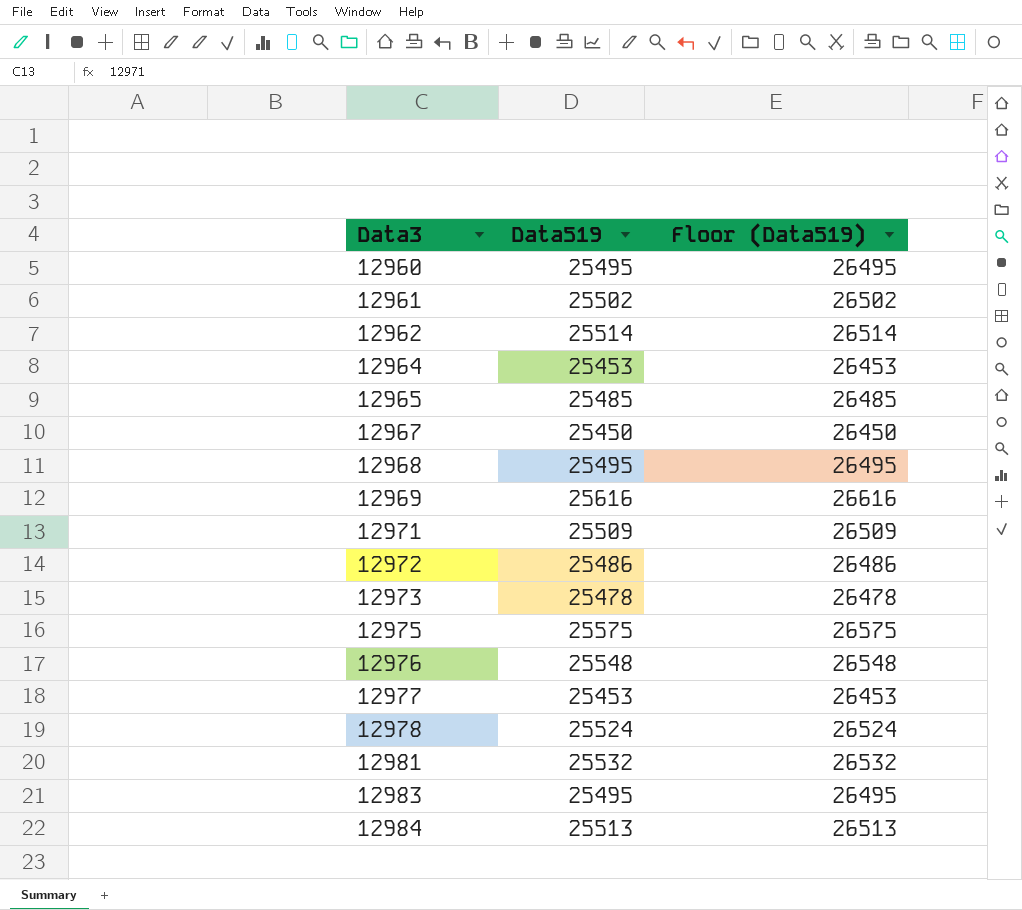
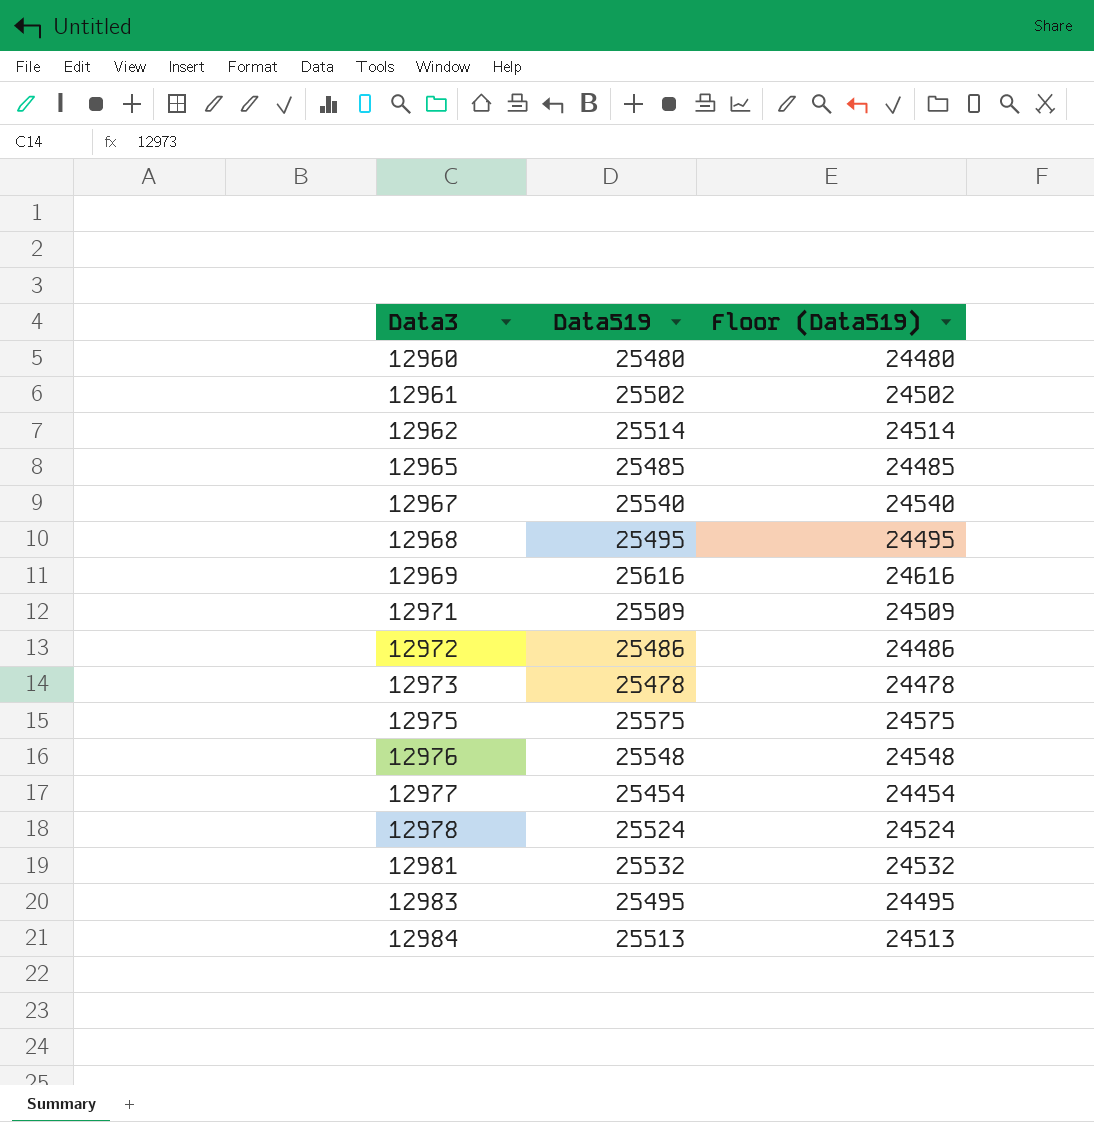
column Floor (Data519) | formula: [Data519] + 1000 -> [Data519] - 1000
row 12964: 25453 | 26453 -> none
12960 | Data519: 25495 -> 25480
12967 | Data519: 25450 -> 25540
12977 | Data519: 25453 -> 25454

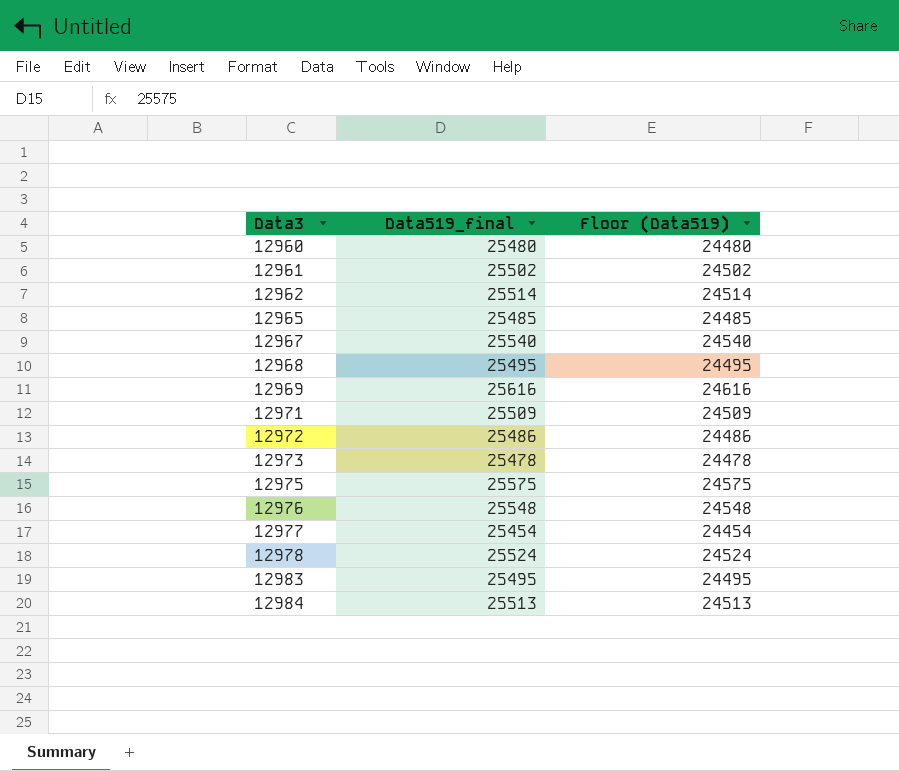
column name: Data519 -> Data519_final
row 12981: 25532 | 24532 -> none

